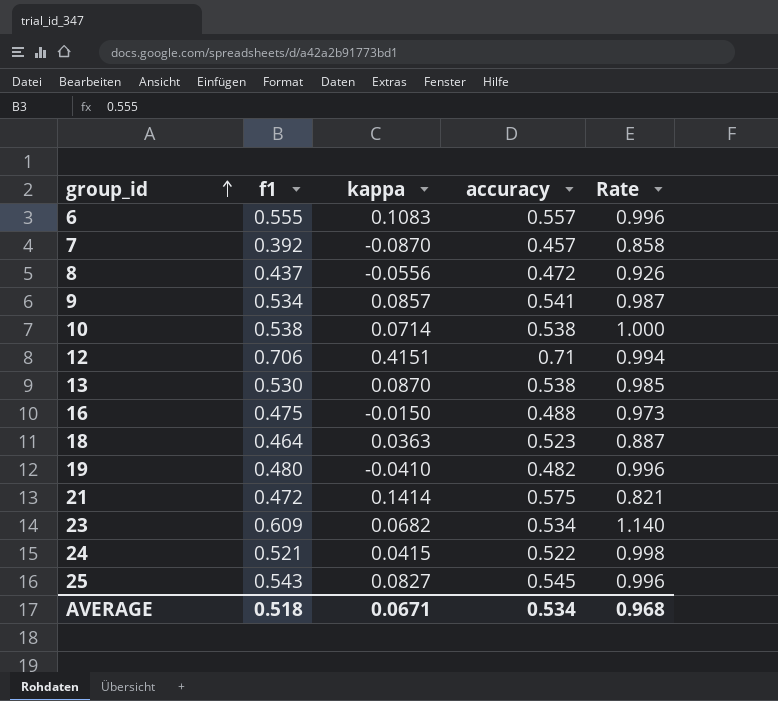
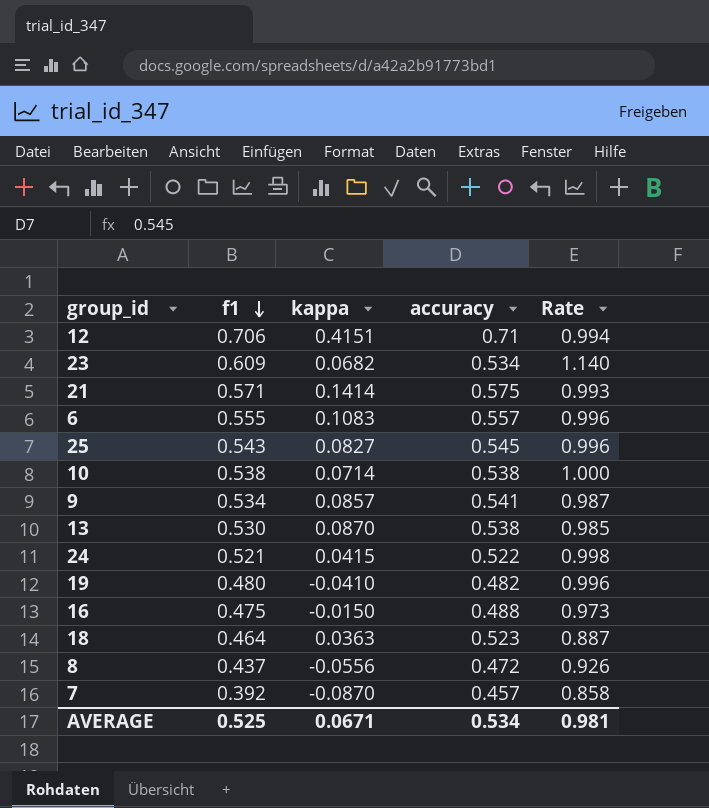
row order: group_id ascending -> f1 descending
21 | f1: 0.472 -> 0.571
21 | Rate: 0.821 -> 0.993
AVERAGE | f1: 0.518 -> 0.525
AVERAGE | Rate: 0.968 -> 0.981

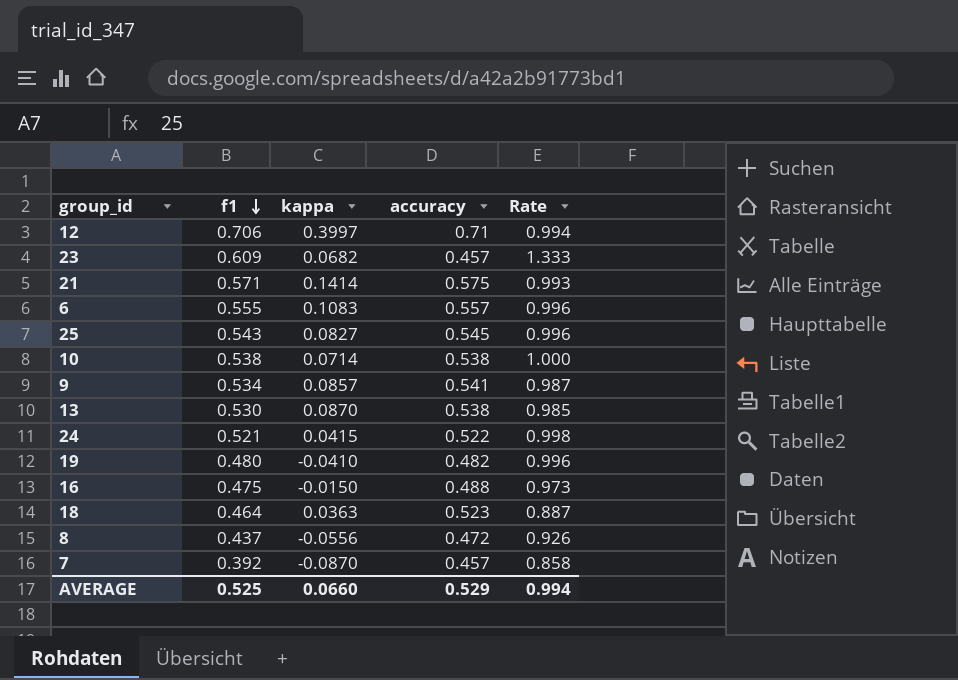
12 | kappa: 0.4151 -> 0.3997
23 | accuracy: 0.534 -> 0.457
23 | Rate: 1.140 -> 1.333
AVERAGE | kappa: 0.0671 -> 0.0660
AVERAGE | accuracy: 0.534 -> 0.529
AVERAGE | Rate: 0.981 -> 0.994

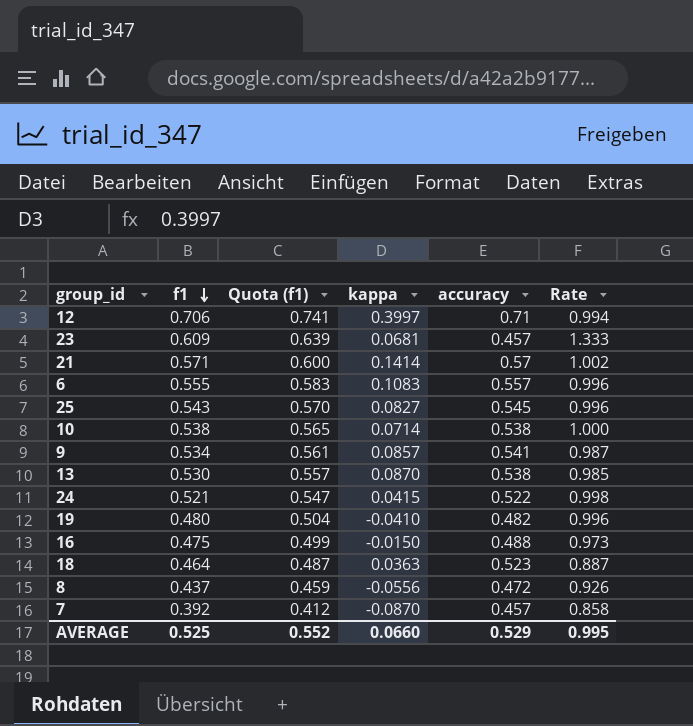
column Quota (f1) | formula: none -> [f1] * 1.05
23 | kappa: 0.0682 -> 0.0681
21 | accuracy: 0.575 -> 0.57
21 | Rate: 0.993 -> 1.002
AVERAGE | Rate: 0.994 -> 0.995

